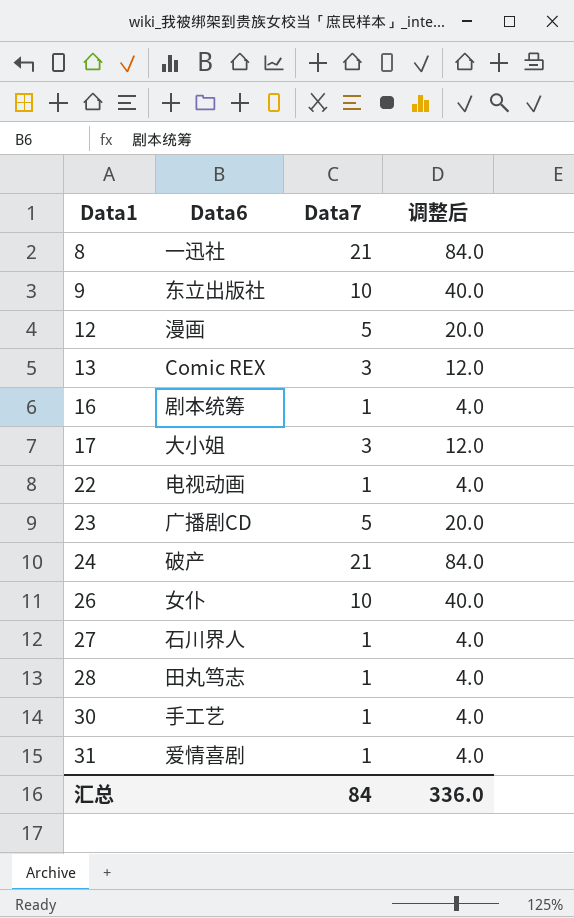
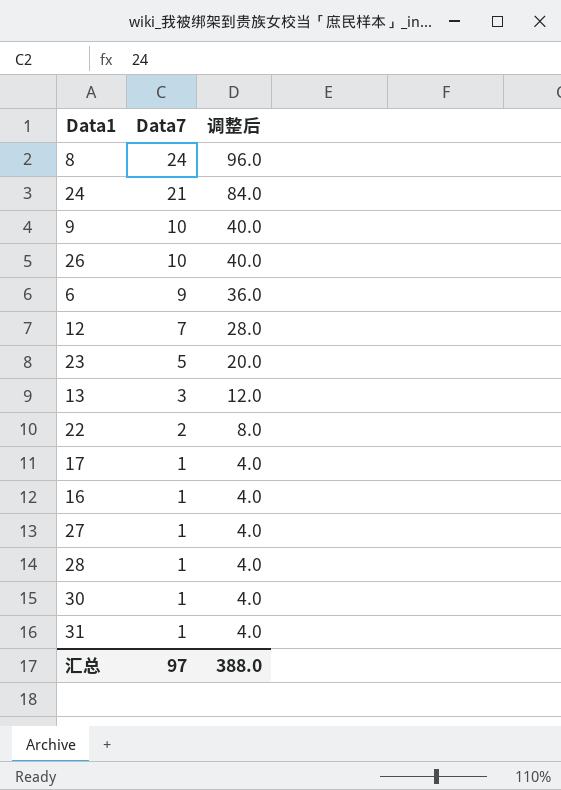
row order: Data1 ascending -> Data7 descending
column Data6 | position: 2 -> none
8 | Data7: 21 -> 24
8 | 调整后: 84.0 -> 96.0
row 6: none -> 9 | 36.0
12 | Data7: 5 -> 7
12 | 调整后: 20.0 -> 28.0
22 | Data7: 1 -> 2
22 | 调整后: 4.0 -> 8.0
17 | Data7: 3 -> 1
17 | 调整后: 12.0 -> 4.0
汇总 | Data7: 84 -> 97
汇总 | 调整后: 336.0 -> 388.0

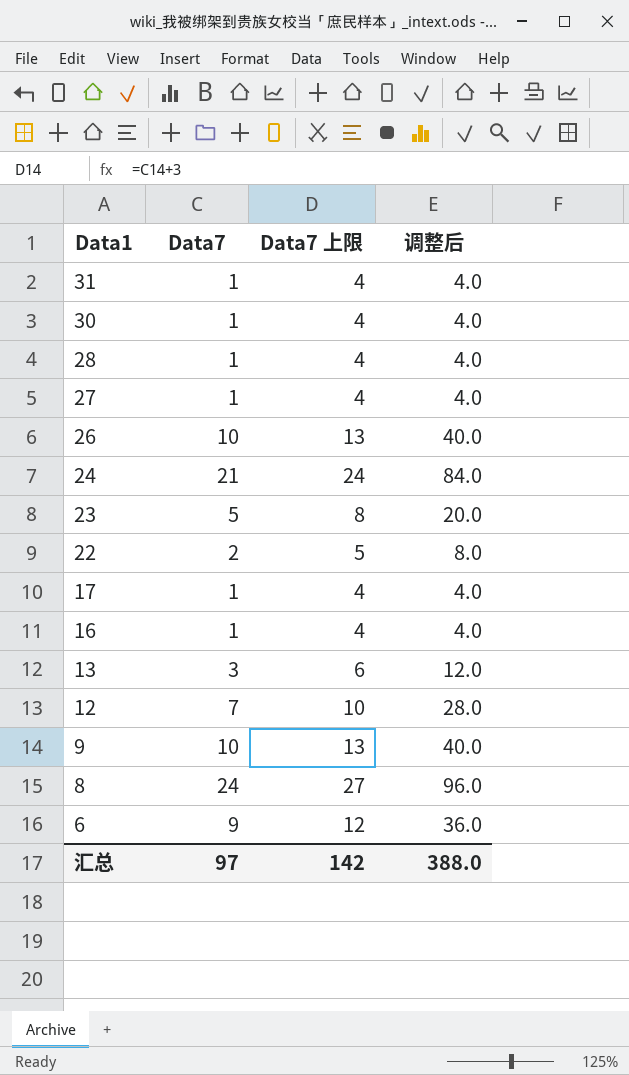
row order: Data7 descending -> Data1 descending
column Data7 上限 | formula: none -> [Data7] + 3

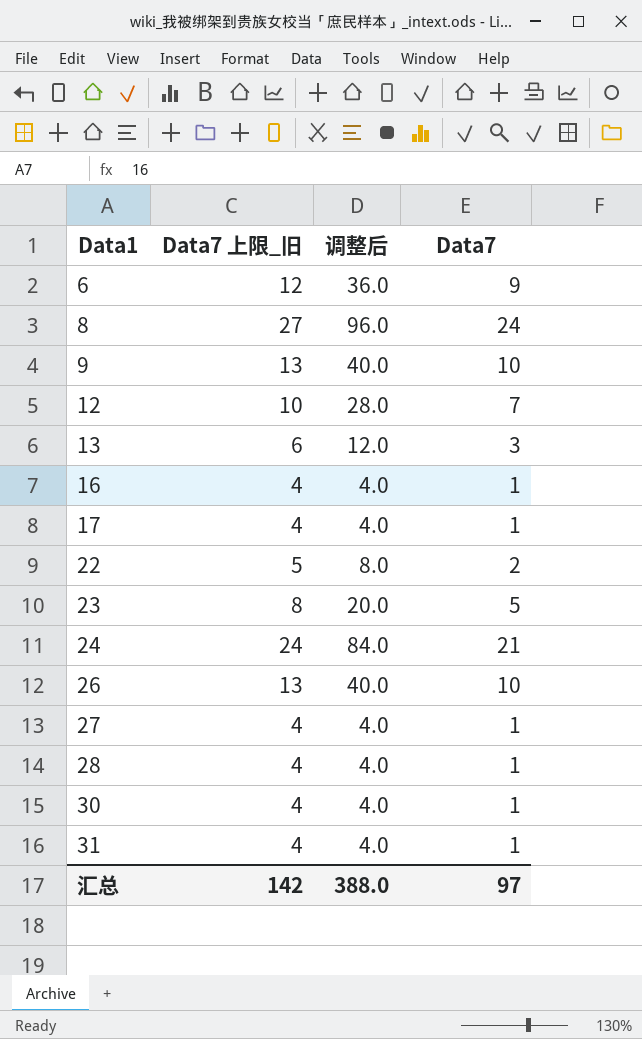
row order: Data1 descending -> Data1 ascending
column name: Data7 上限 -> Data7 上限_旧
column Data7 | position: 2 -> 4

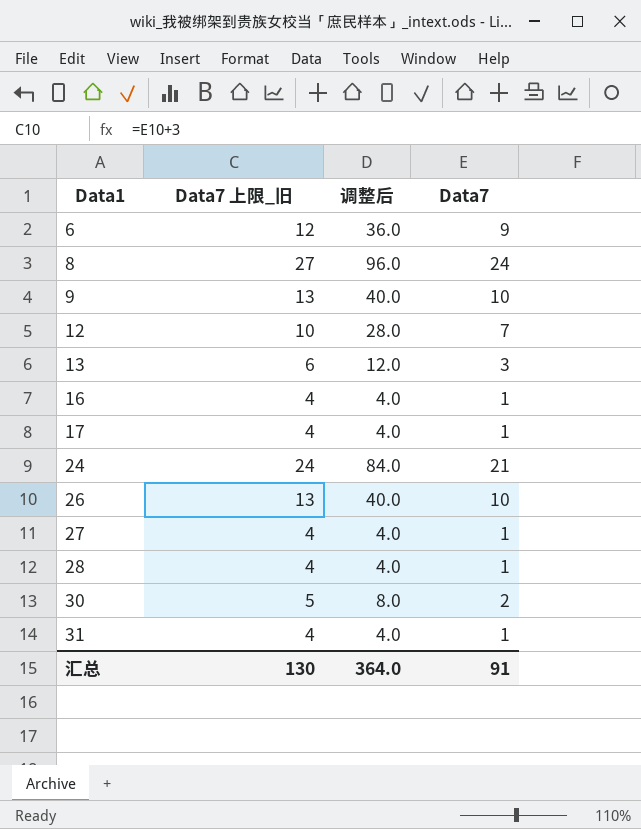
row 22: 5 | 8.0 | 2 -> none
row 23: 8 | 20.0 | 5 -> none
30 | Data7 上限_旧: 4 -> 5
30 | 调整后: 4.0 -> 8.0
30 | Data7: 1 -> 2
汇总 | Data7 上限_旧: 142 -> 130
汇总 | 调整后: 388.0 -> 364.0
汇总 | Data7: 97 -> 91

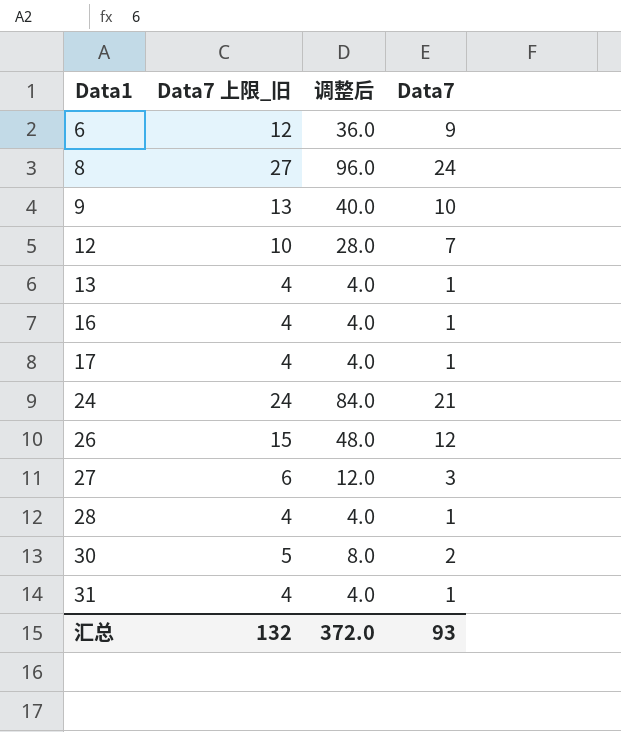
13 | Data7 上限_旧: 6 -> 4
13 | 调整后: 12.0 -> 4.0
13 | Data7: 3 -> 1
26 | Data7 上限_旧: 13 -> 15
26 | 调整后: 40.0 -> 48.0
26 | Data7: 10 -> 12
27 | Data7 上限_旧: 4 -> 6
27 | 调整后: 4.0 -> 12.0
27 | Data7: 1 -> 3
汇总 | Data7 上限_旧: 130 -> 132
汇总 | 调整后: 364.0 -> 372.0
汇总 | Data7: 91 -> 93

